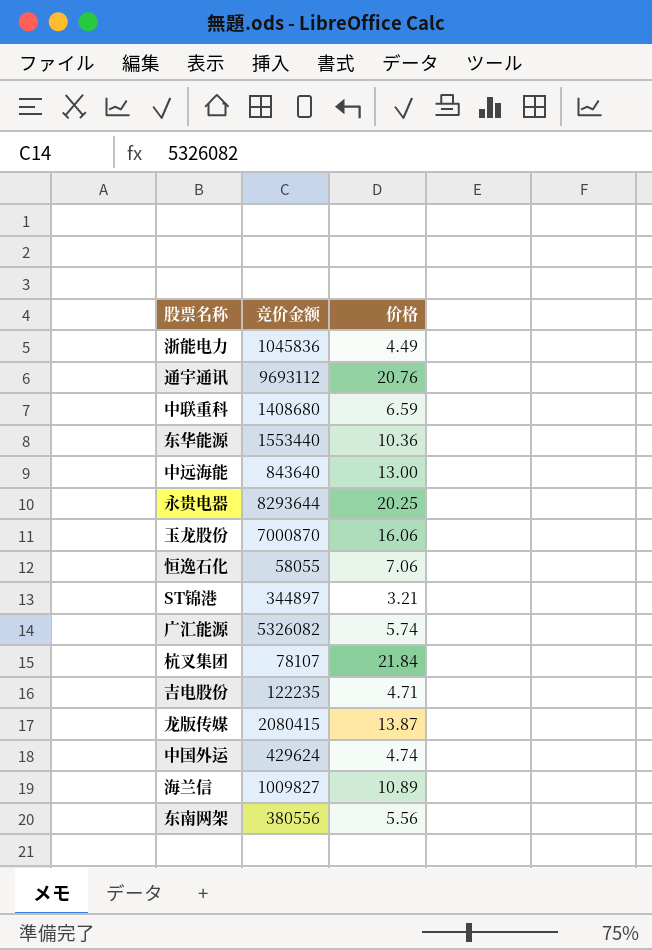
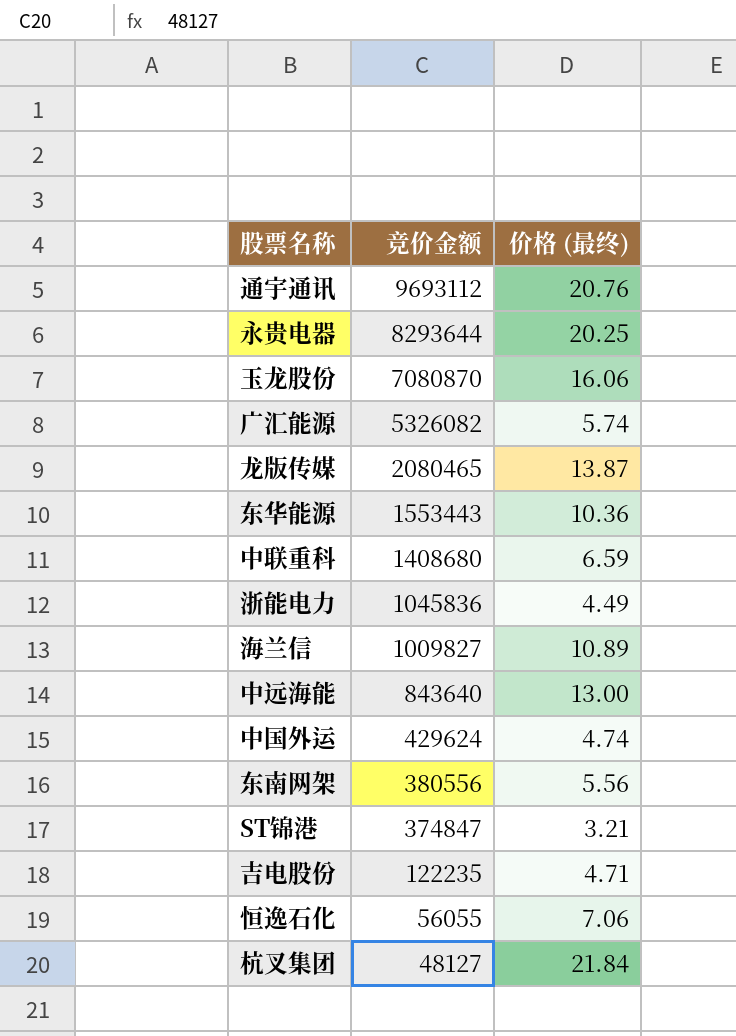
row order: none -> 竞价金额 descending
column name: 价格 -> 价格 (最终)
玉龙股份 | 竞价金额: 7000870 -> 7080870
龙版传媒 | 竞价金额: 2080415 -> 2080465
东华能源 | 竞价金额: 1553440 -> 1553443
ST锦港 | 竞价金额: 344897 -> 374847
恒逸石化 | 竞价金额: 58055 -> 56055
杭叉集团 | 竞价金额: 78107 -> 48127

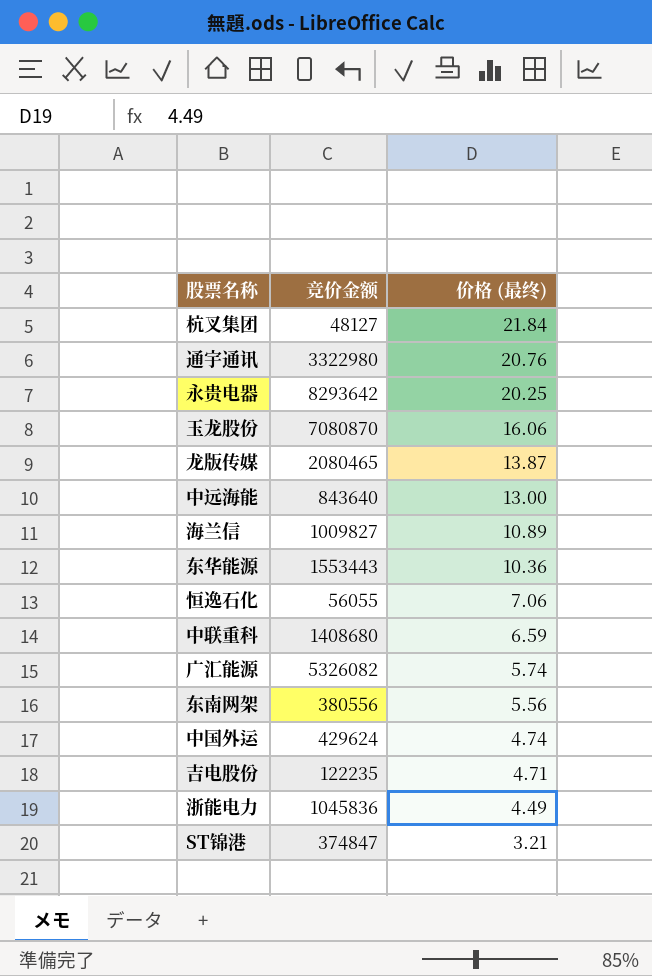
row order: 竞价金额 descending -> 价格 (最终) descending
通宇通讯 | 竞价金额: 9693112 -> 3322980
永贵电器 | 竞价金额: 8293644 -> 8293642

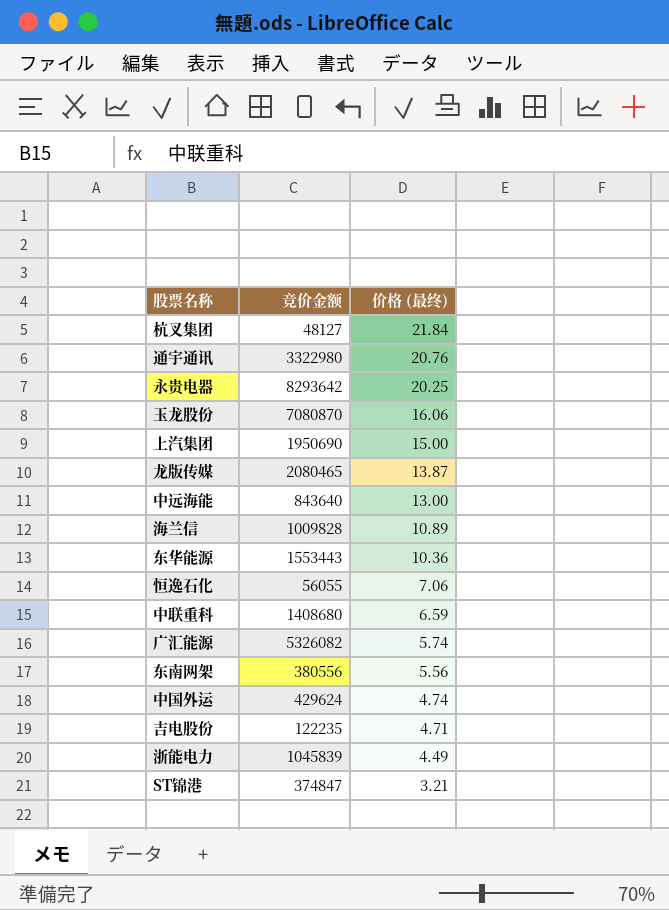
row 上汽集团: none -> 1950690 | 15.00
海兰信 | 竞价金额: 1009827 -> 1009828
浙能电力 | 竞价金额: 1045836 -> 1045839

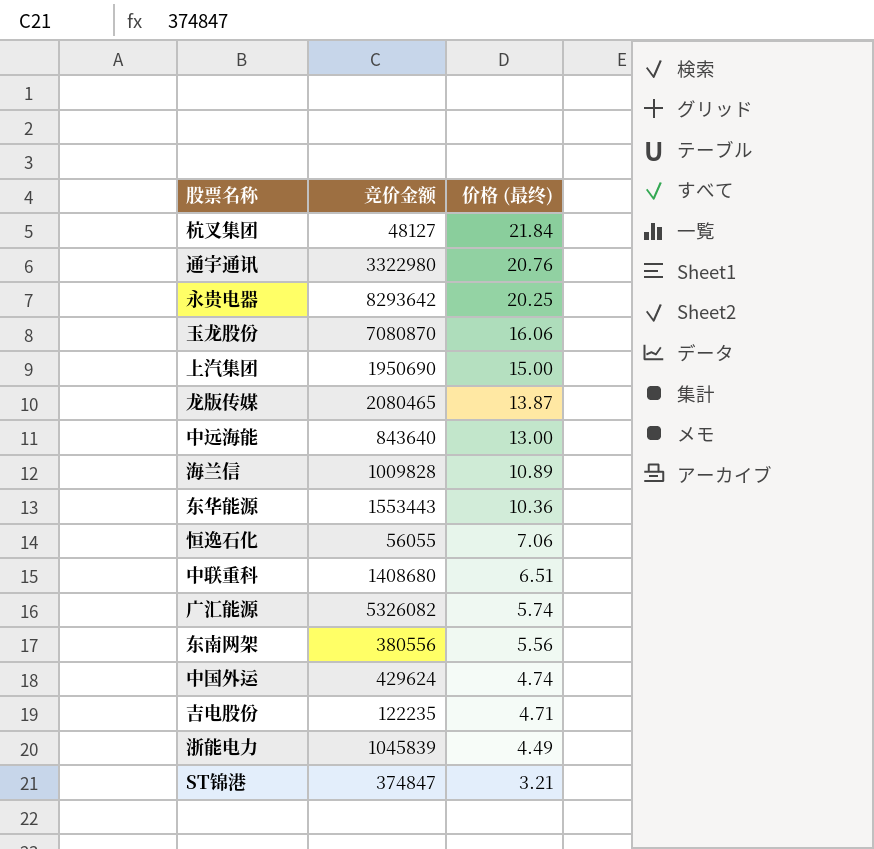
中联重科 | 价格 (最终): 6.59 -> 6.51

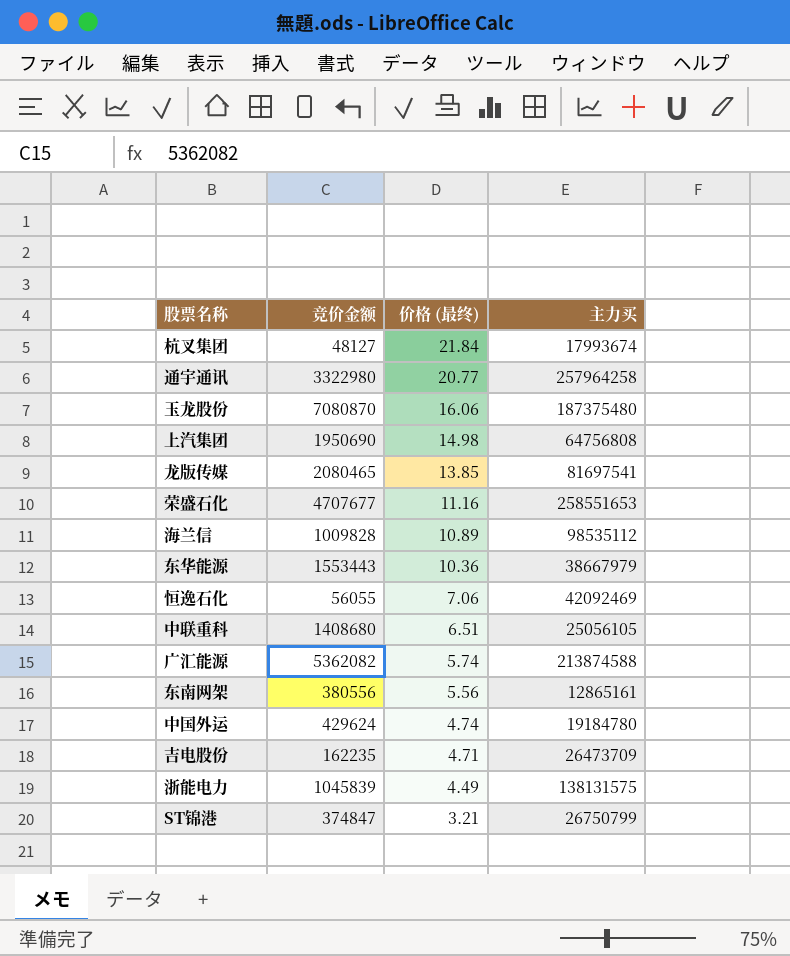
column 主力买 | position: none -> 4
row 永贵电器: 8293642 | 20.25 -> none
row 中远海能: 843640 | 13.00 -> none
通宇通讯 | 价格 (最终): 20.76 -> 20.77
上汽集团 | 价格 (最终): 15.00 -> 14.98
龙版传媒 | 价格 (最终): 13.87 -> 13.85
row 荣盛石化: none -> 4707677 | 11.16 | 258551653
广汇能源 | 竞价金额: 5326082 -> 5362082
吉电股份 | 竞价金额: 122235 -> 162235

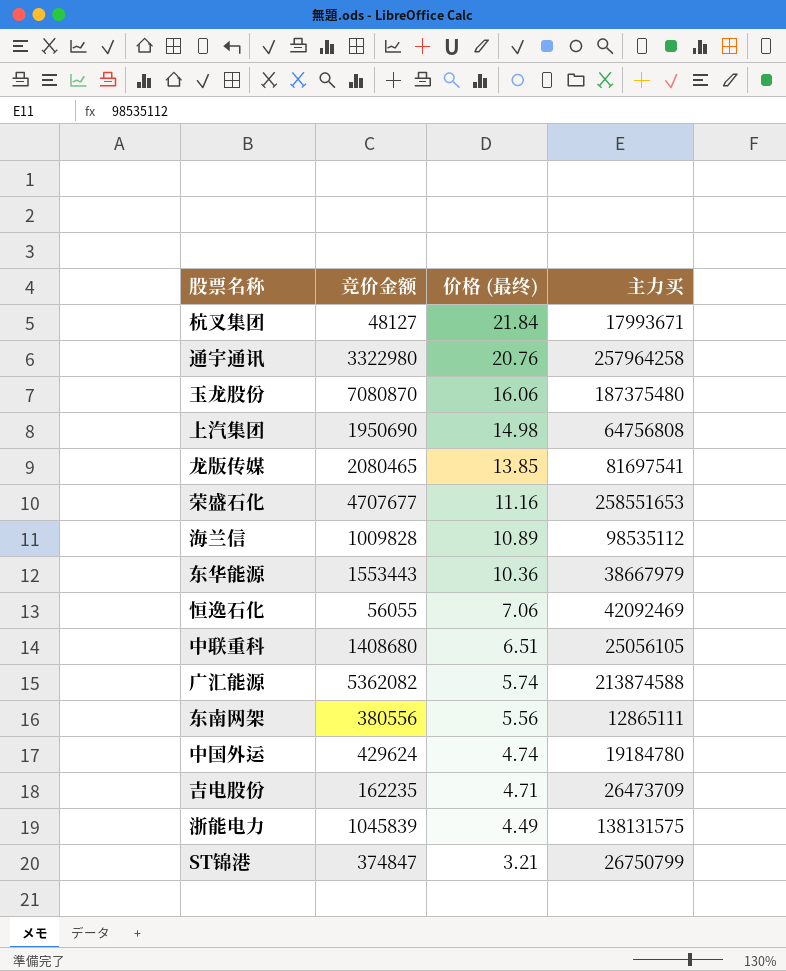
杭叉集团 | 主力买: 17993674 -> 17993671
通宇通讯 | 价格 (最终): 20.77 -> 20.76
东南网架 | 主力买: 12865161 -> 12865111

